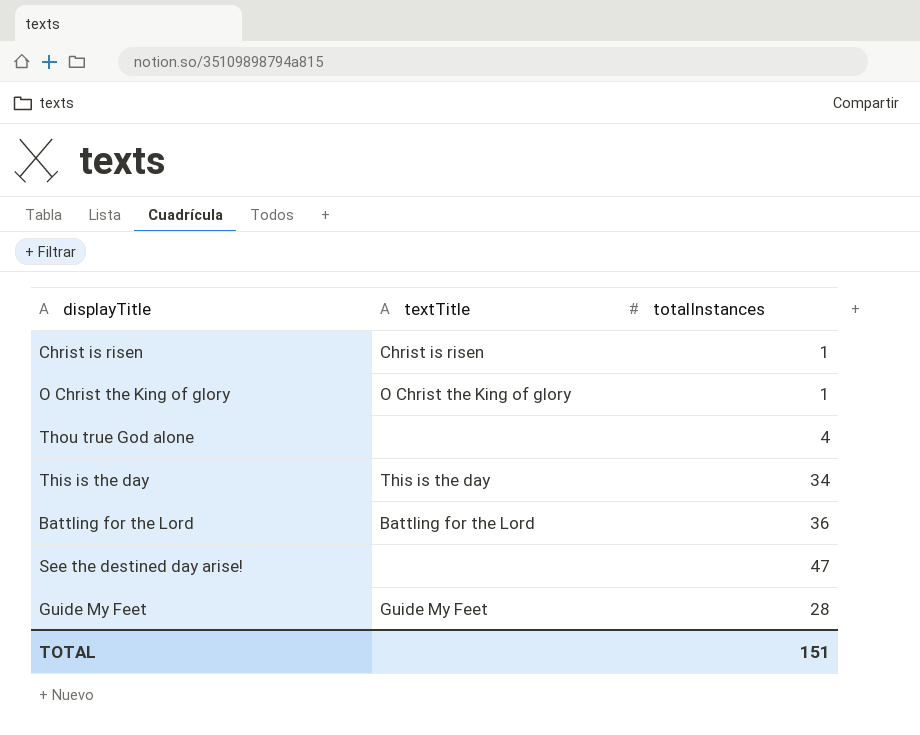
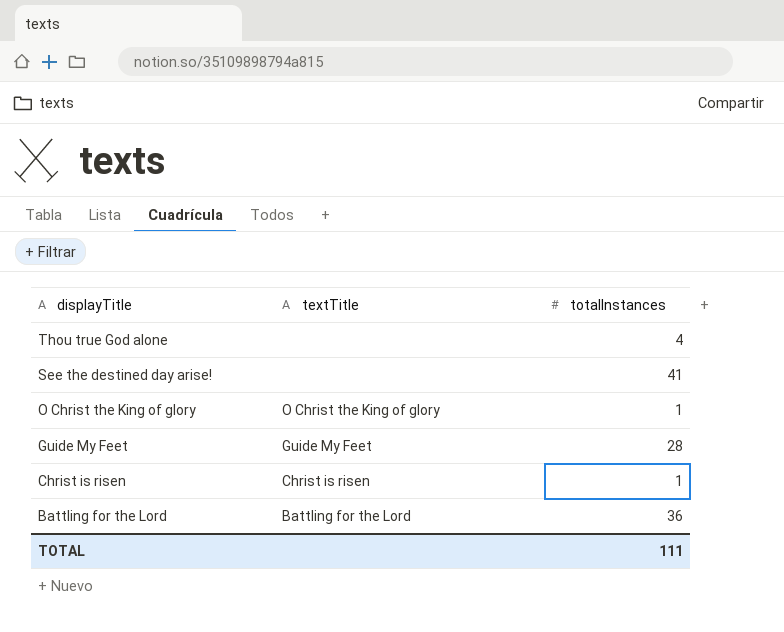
row order: none -> displayTitle descending
row This is the day: This is the day | 34 -> none
See the destined day arise! | totalInstances: 47 -> 41
TOTAL | totalInstances: 151 -> 111

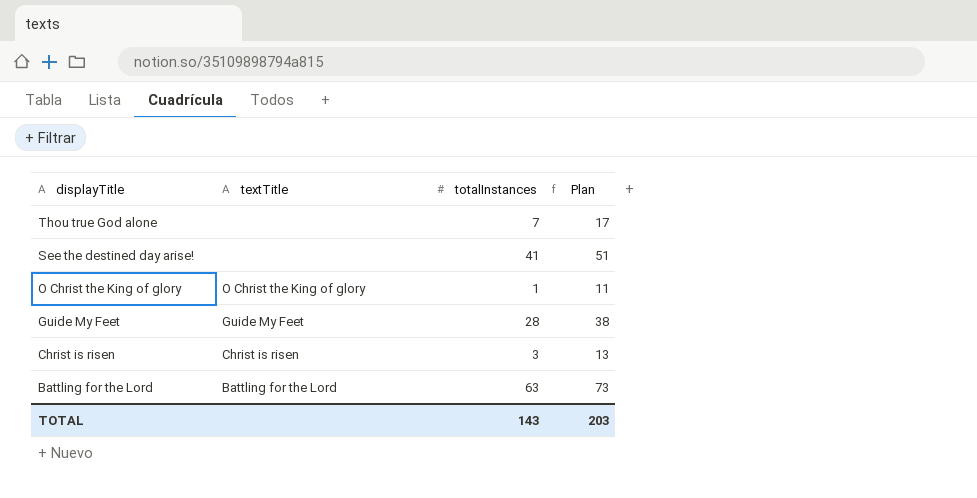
column Plan | formula: none -> [totalInstances] + 10
Thou true God alone | totalInstances: 4 -> 7
Christ is risen | totalInstances: 1 -> 3
Battling for the Lord | totalInstances: 36 -> 63
TOTAL | totalInstances: 111 -> 143

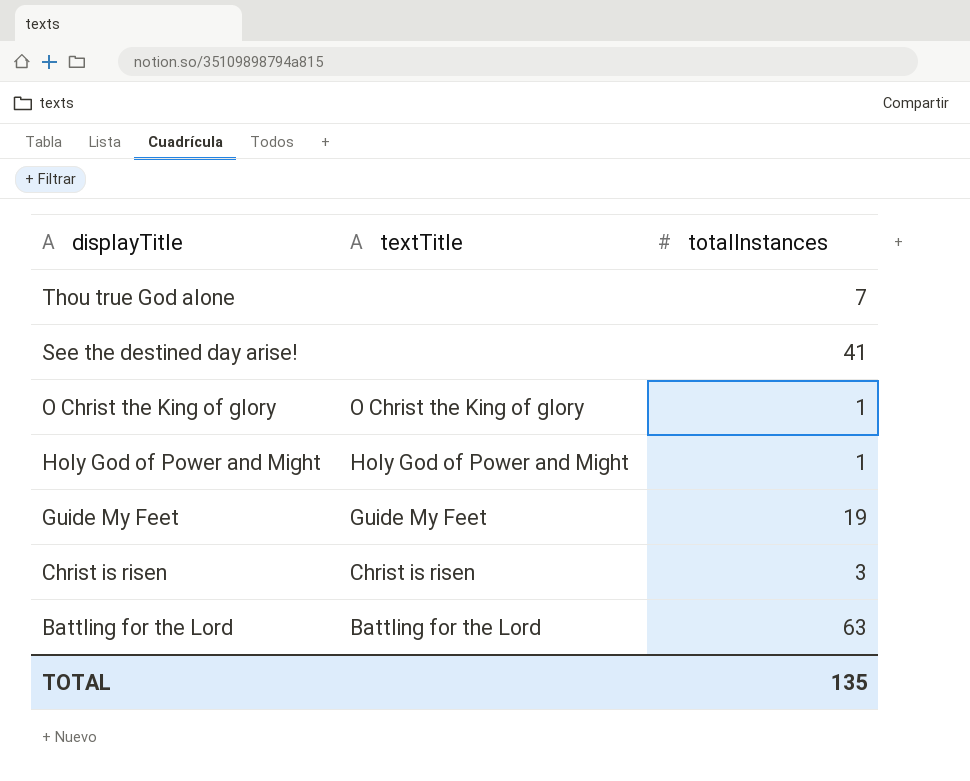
column Plan | formula: [totalInstances] + 10 -> none
row Holy God of Power and Might: none -> Holy God of Power and Might | 1
Guide My Feet | totalInstances: 28 -> 19
TOTAL | totalInstances: 143 -> 135

